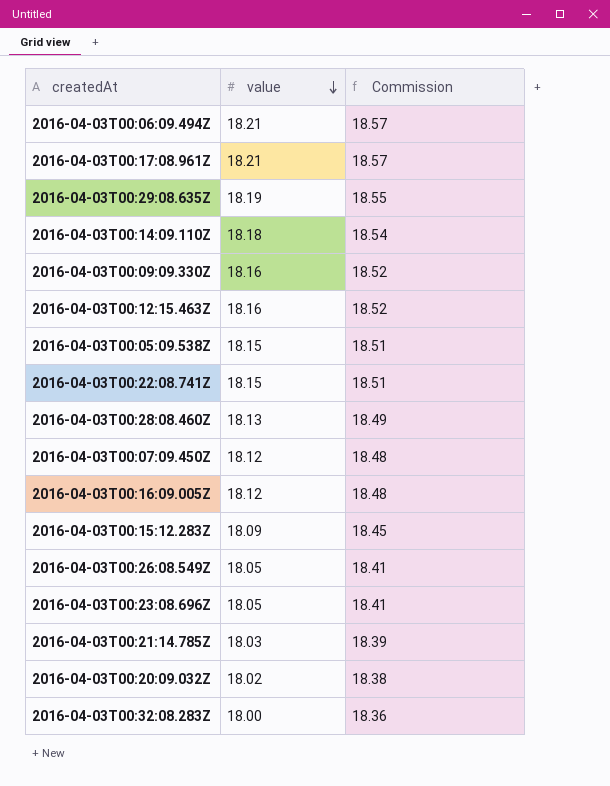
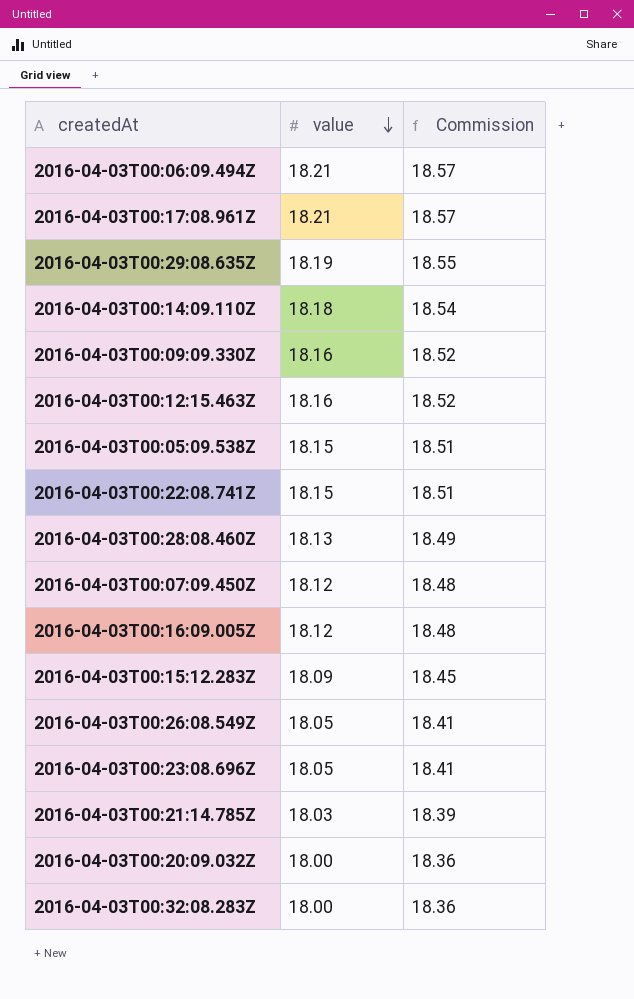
2016-04-03T00:20:09.032Z | value: 18.02 -> 18.00
2016-04-03T00:20:09.032Z | Commission: 18.38 -> 18.36

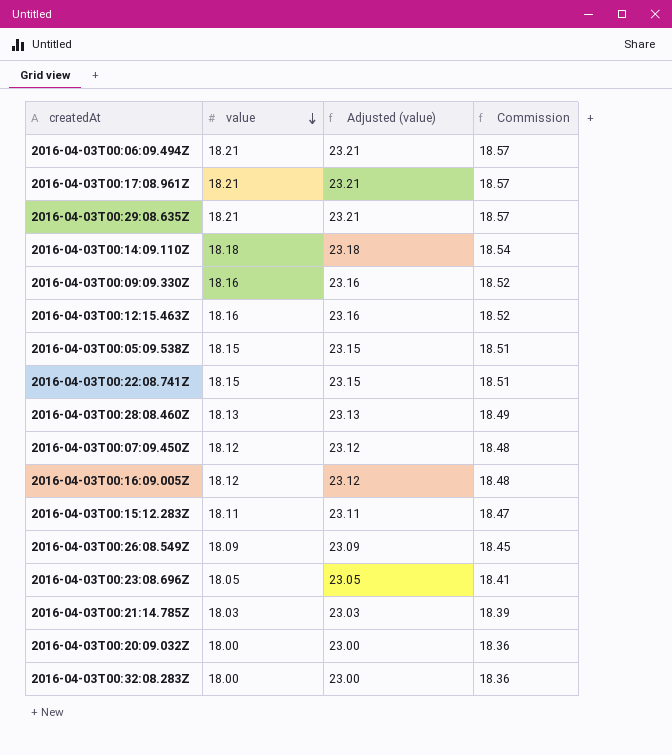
column Adjusted (value) | formula: none -> [value] + 5
2016-04-03T00:29:08.635Z | value: 18.19 -> 18.21
2016-04-03T00:29:08.635Z | Commission: 18.55 -> 18.57
2016-04-03T00:15:12.283Z | value: 18.09 -> 18.11
2016-04-03T00:15:12.283Z | Commission: 18.45 -> 18.47
2016-04-03T00:26:08.549Z | value: 18.05 -> 18.09
2016-04-03T00:26:08.549Z | Commission: 18.41 -> 18.45

